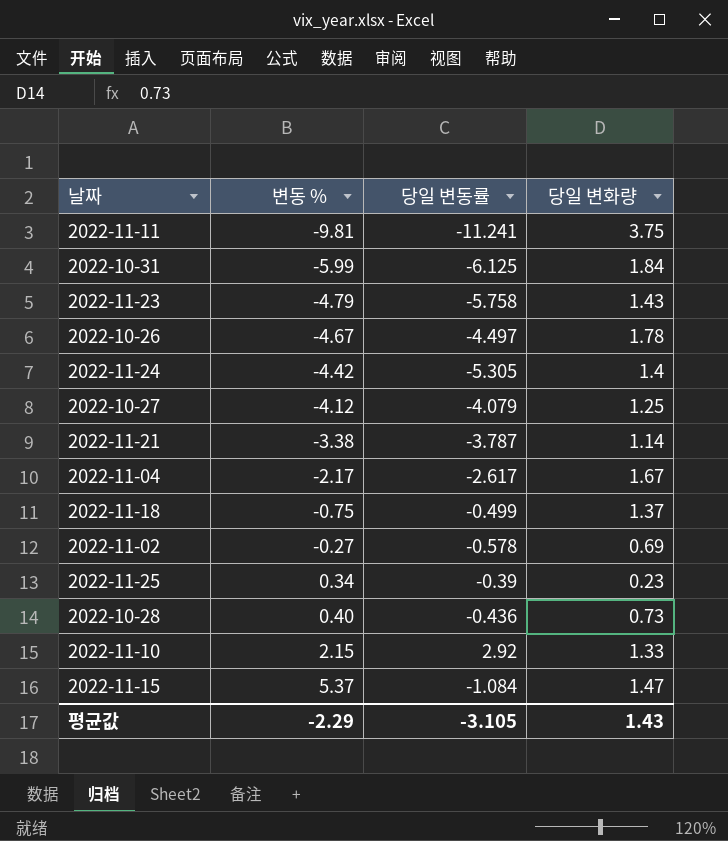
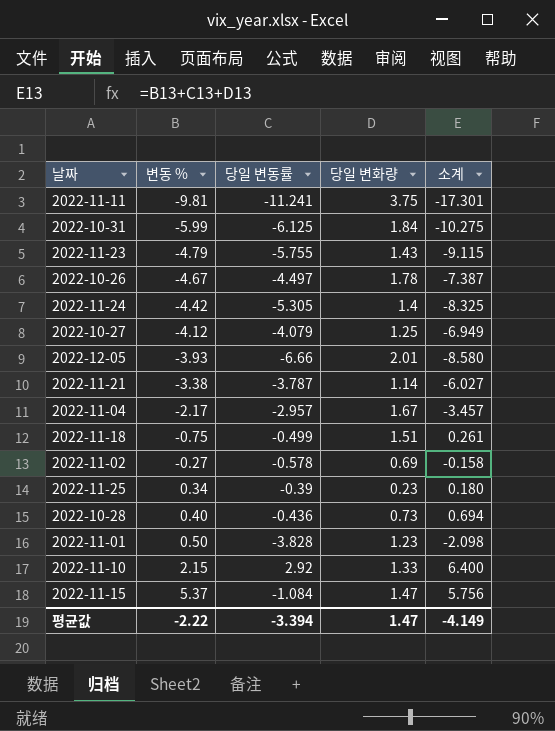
column 소계 | formula: none -> [변동 %] + [당일 변동률] + [당일 변화량]
2022-11-23 | 당일 변동률: -5.758 -> -5.755
row 2022-12-05: none -> -3.93 | -6.66 | 2.01 | -8.580
2022-11-04 | 당일 변동률: -2.617 -> -2.957
2022-11-18 | 당일 변화량: 1.37 -> 1.51
row 2022-11-01: none -> 0.50 | -3.828 | 1.23 | -2.098
평균값 | 변동 %: -2.29 -> -2.22
평균값 | 당일 변동률: -3.105 -> -3.394
평균값 | 당일 변화량: 1.43 -> 1.47

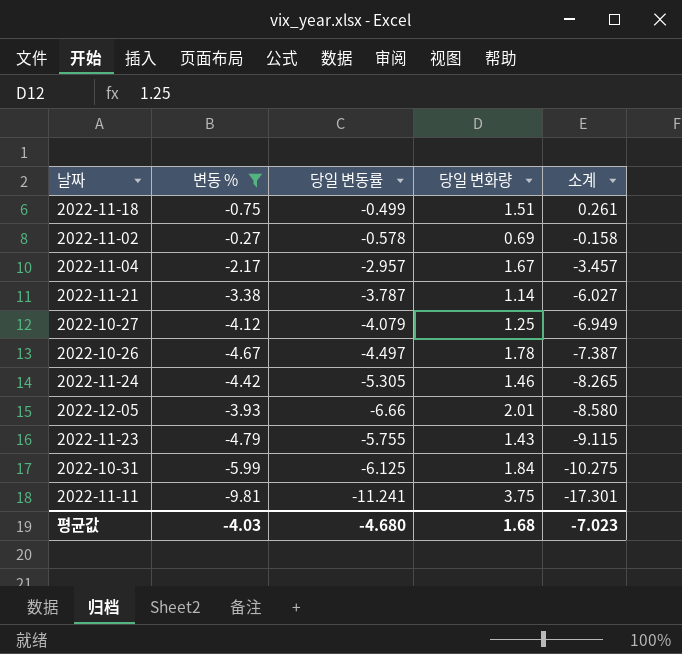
filter: none -> 변동 % <= -0.27
row order: 변동 % ascending -> 소계 descending
2022-11-24 | 당일 변화량: 1.4 -> 1.46
2022-11-24 | 소계: -8.325 -> -8.265
평균값 | 변동 %: -2.22 -> -4.03
평균값 | 당일 변동률: -3.394 -> -4.680
평균값 | 당일 변화량: 1.47 -> 1.68
평균값 | 소계: -4.149 -> -7.023

